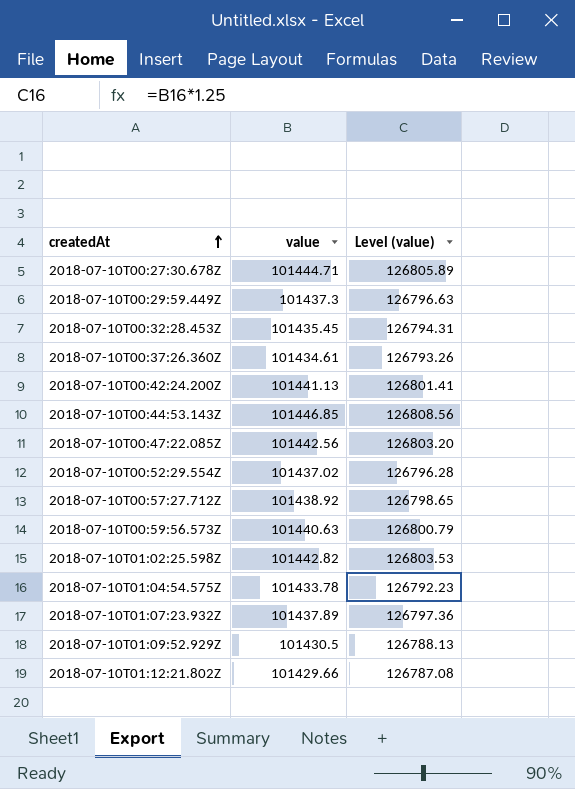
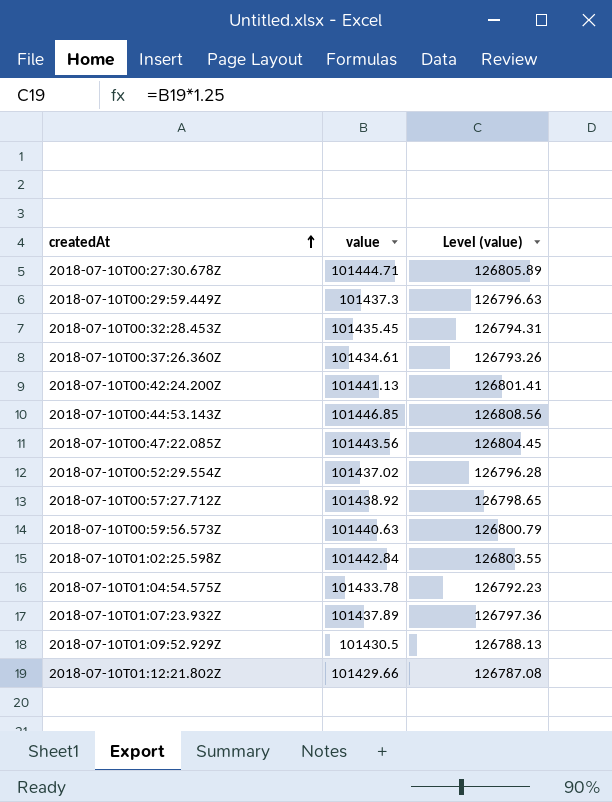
2018-07-10T00:47:22.085Z | value: 101442.56 -> 101443.56
2018-07-10T00:47:22.085Z | Level (value): 126803.20 -> 126804.45
2018-07-10T01:02:25.598Z | value: 101442.82 -> 101442.84
2018-07-10T01:02:25.598Z | Level (value): 126803.53 -> 126803.55

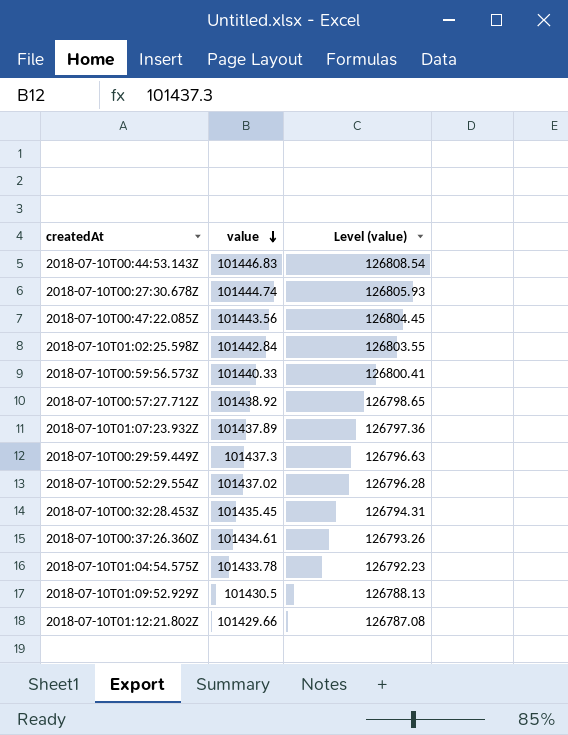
row order: createdAt ascending -> value descending
row 2018-07-10T00:42:24.200Z: 101441.13 | 126801.41 -> none
2018-07-10T00:44:53.143Z | value: 101446.85 -> 101446.83
2018-07-10T00:44:53.143Z | Level (value): 126808.56 -> 126808.54
2018-07-10T00:27:30.678Z | value: 101444.71 -> 101444.74
2018-07-10T00:27:30.678Z | Level (value): 126805.89 -> 126805.93
2018-07-10T00:59:56.573Z | value: 101440.63 -> 101440.33
2018-07-10T00:59:56.573Z | Level (value): 126800.79 -> 126800.41

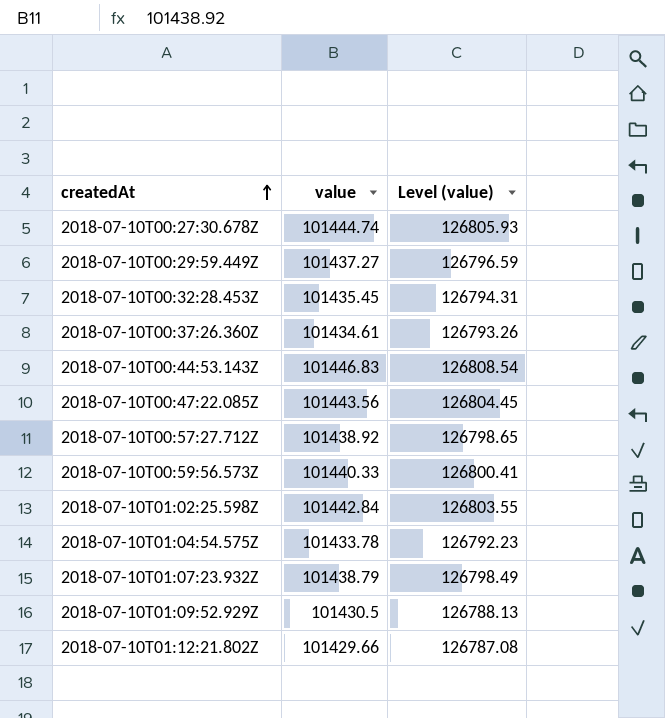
row order: value descending -> createdAt ascending
row 2018-07-10T00:52:29.554Z: 101437.02 | 126796.28 -> none
2018-07-10T00:29:59.449Z | value: 101437.3 -> 101437.27
2018-07-10T00:29:59.449Z | Level (value): 126796.63 -> 126796.59
2018-07-10T01:07:23.932Z | value: 101437.89 -> 101438.79
2018-07-10T01:07:23.932Z | Level (value): 126797.36 -> 126798.49

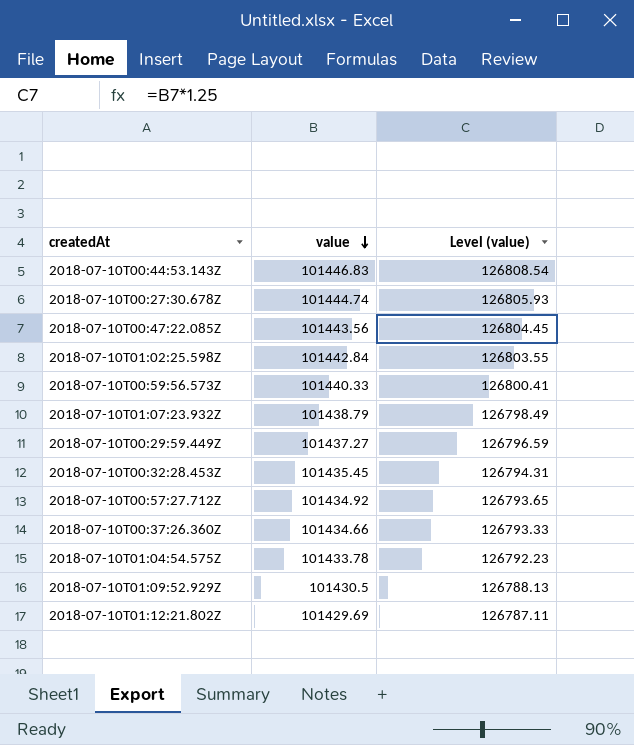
row order: createdAt ascending -> value descending
2018-07-10T00:57:27.712Z | value: 101438.92 -> 101434.92
2018-07-10T00:57:27.712Z | Level (value): 126798.65 -> 126793.65
2018-07-10T00:37:26.360Z | value: 101434.61 -> 101434.66
2018-07-10T00:37:26.360Z | Level (value): 126793.26 -> 126793.33
2018-07-10T01:12:21.802Z | value: 101429.66 -> 101429.69
2018-07-10T01:12:21.802Z | Level (value): 126787.08 -> 126787.11

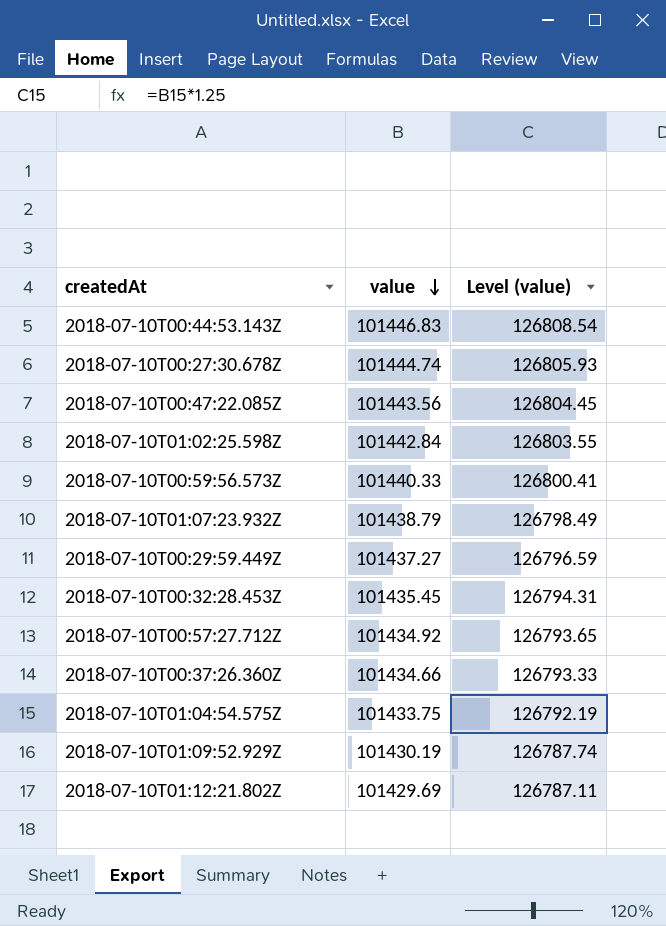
2018-07-10T01:04:54.575Z | value: 101433.78 -> 101433.75
2018-07-10T01:04:54.575Z | Level (value): 126792.23 -> 126792.19
2018-07-10T01:09:52.929Z | value: 101430.5 -> 101430.19
2018-07-10T01:09:52.929Z | Level (value): 126788.13 -> 126787.74

